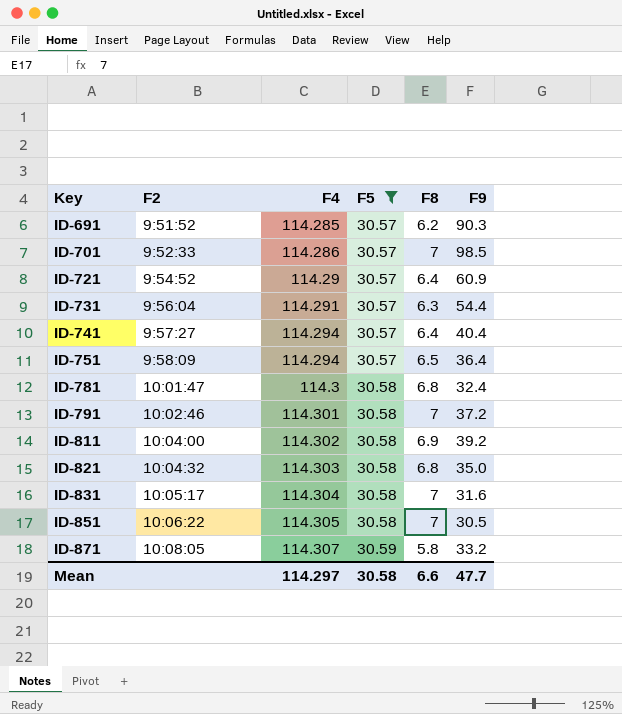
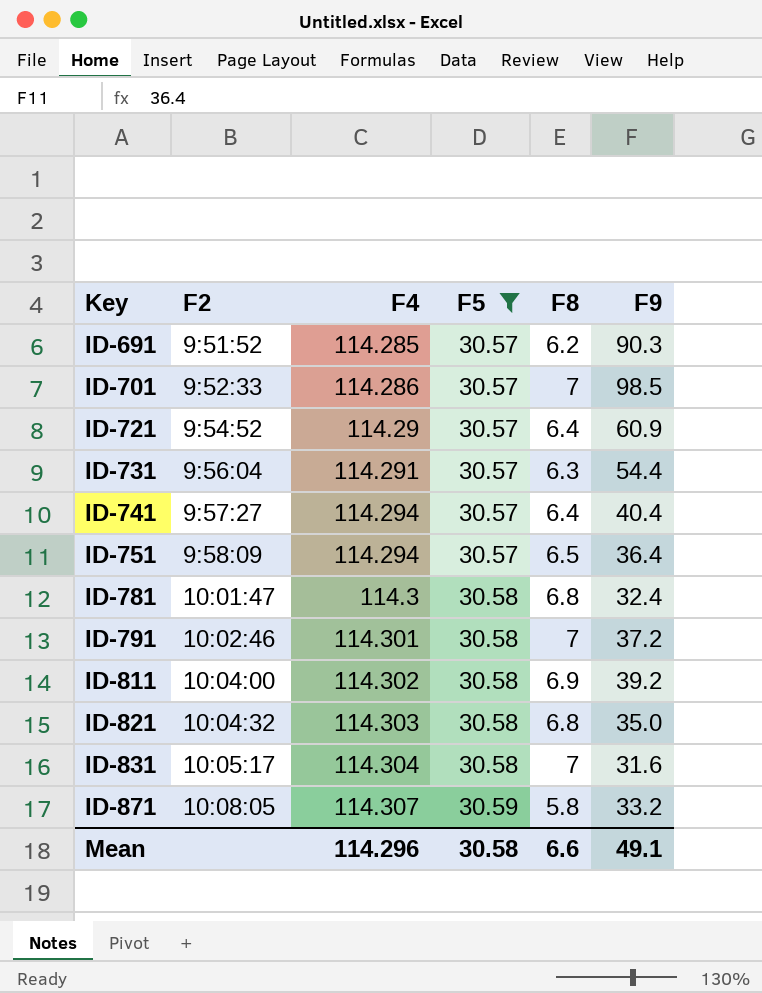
row ID-851: 10:06:22 | 114.305 | 30.58 | 7 | 30.5 -> none
Mean | F4: 114.297 -> 114.296
Mean | F9: 47.7 -> 49.1

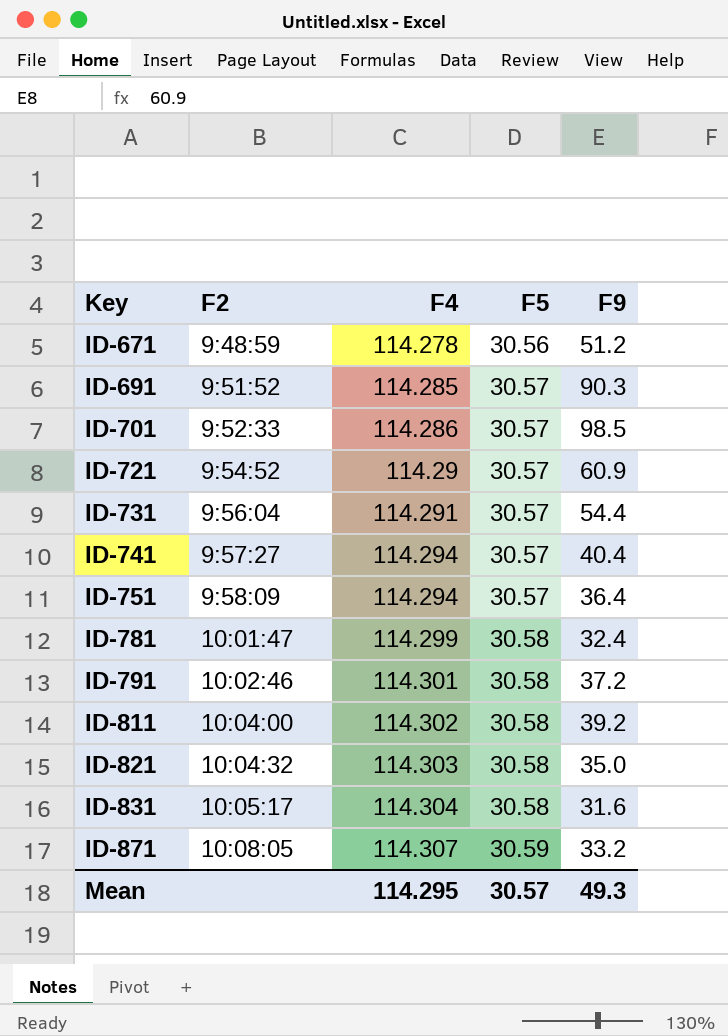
filter: F5 != 30.56 -> none
column F8 | position: 5 -> none
ID-781 | F4: 114.3 -> 114.299
Mean | F4: 114.296 -> 114.295
Mean | F5: 30.58 -> 30.57
Mean | F9: 49.1 -> 49.3

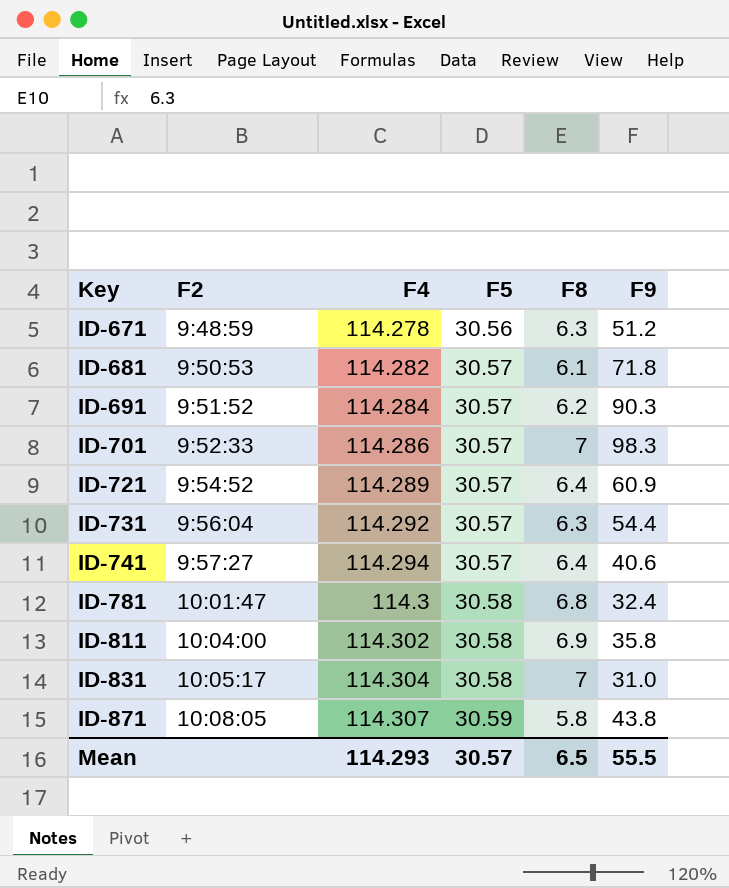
column F8 | position: none -> 5
row ID-751: 9:58:09 | 114.294 | 30.57 | 36.4 -> none
row ID-791: 10:02:46 | 114.301 | 30.58 | 37.2 -> none
row ID-821: 10:04:32 | 114.303 | 30.58 | 35.0 -> none
row ID-681: none -> 9:50:53 | 114.282 | 30.57 | 6.1 | 71.8
ID-691 | F4: 114.285 -> 114.284
ID-701 | F9: 98.5 -> 98.3
ID-721 | F4: 114.29 -> 114.289
ID-731 | F4: 114.291 -> 114.292
ID-741 | F9: 40.4 -> 40.6
ID-781 | F4: 114.299 -> 114.3
ID-811 | F9: 39.2 -> 35.8
ID-831 | F9: 31.6 -> 31.0
ID-871 | F9: 33.2 -> 43.8
Mean | F4: 114.295 -> 114.293
Mean | F9: 49.3 -> 55.5

